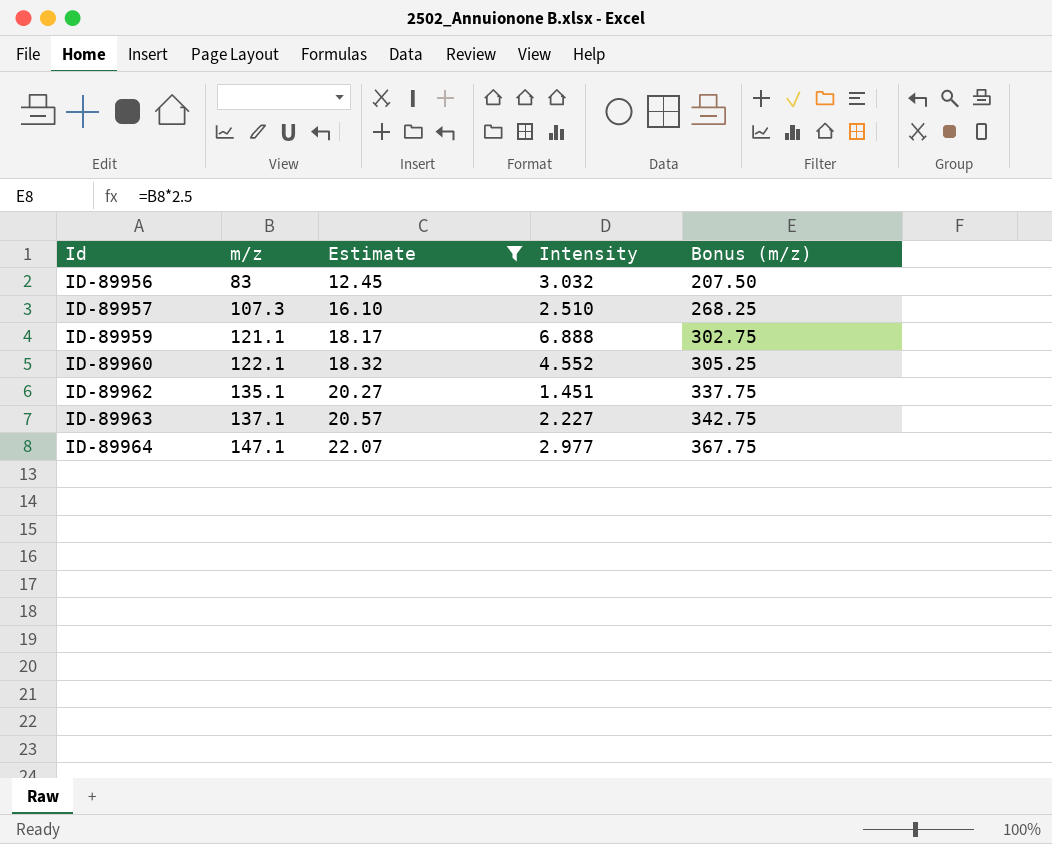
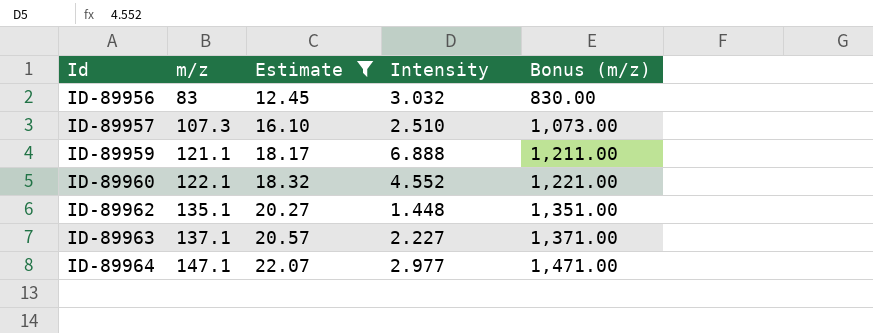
column Bonus (m/z) | formula: [m/z] * 2.5 -> [m/z] * 10
ID-89962 | Intensity: 1.451 -> 1.448

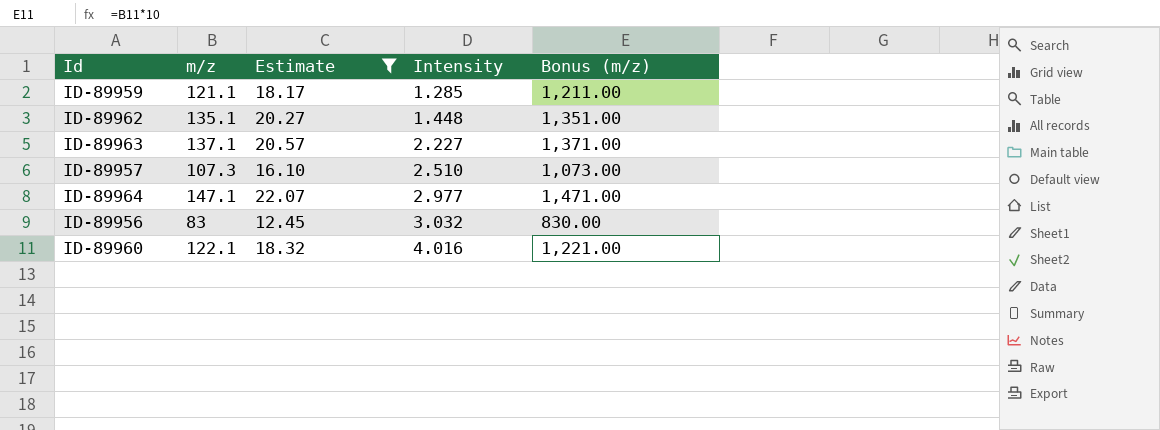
row order: Id ascending -> Intensity ascending
ID-89959 | Intensity: 6.888 -> 1.285
ID-89960 | Intensity: 4.552 -> 4.016

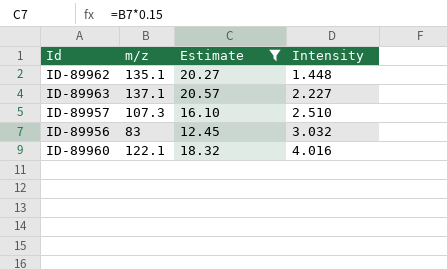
column Bonus (m/z) | formula: [m/z] * 10 -> none
row ID-89959: 121.1 | 18.17 | 1.285 | 1,211.00 -> none
row ID-89964: 147.1 | 22.07 | 2.977 | 1,471.00 -> none

